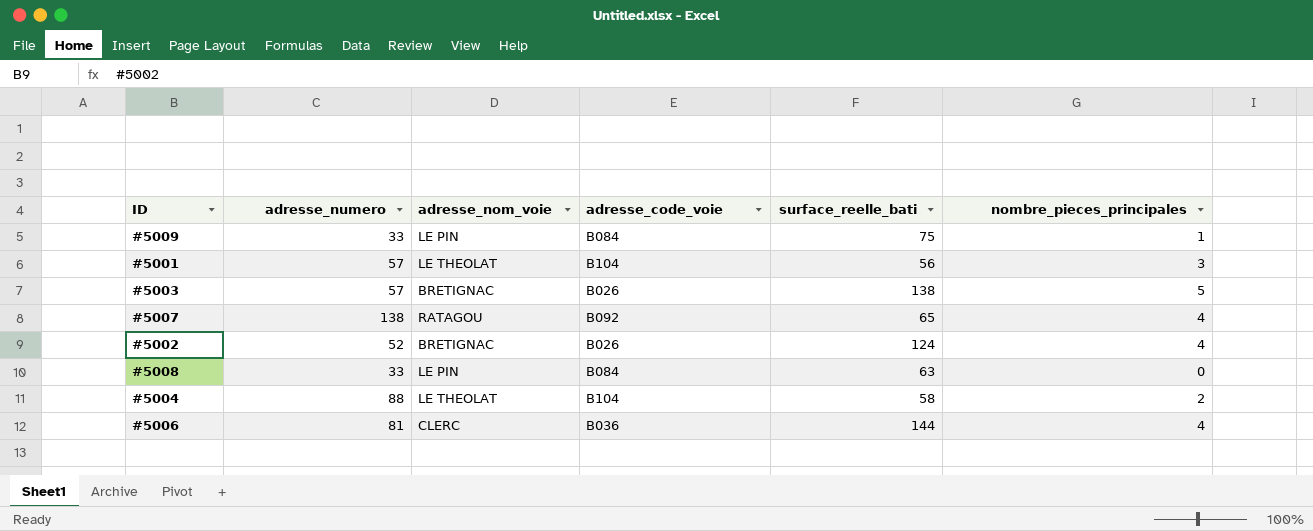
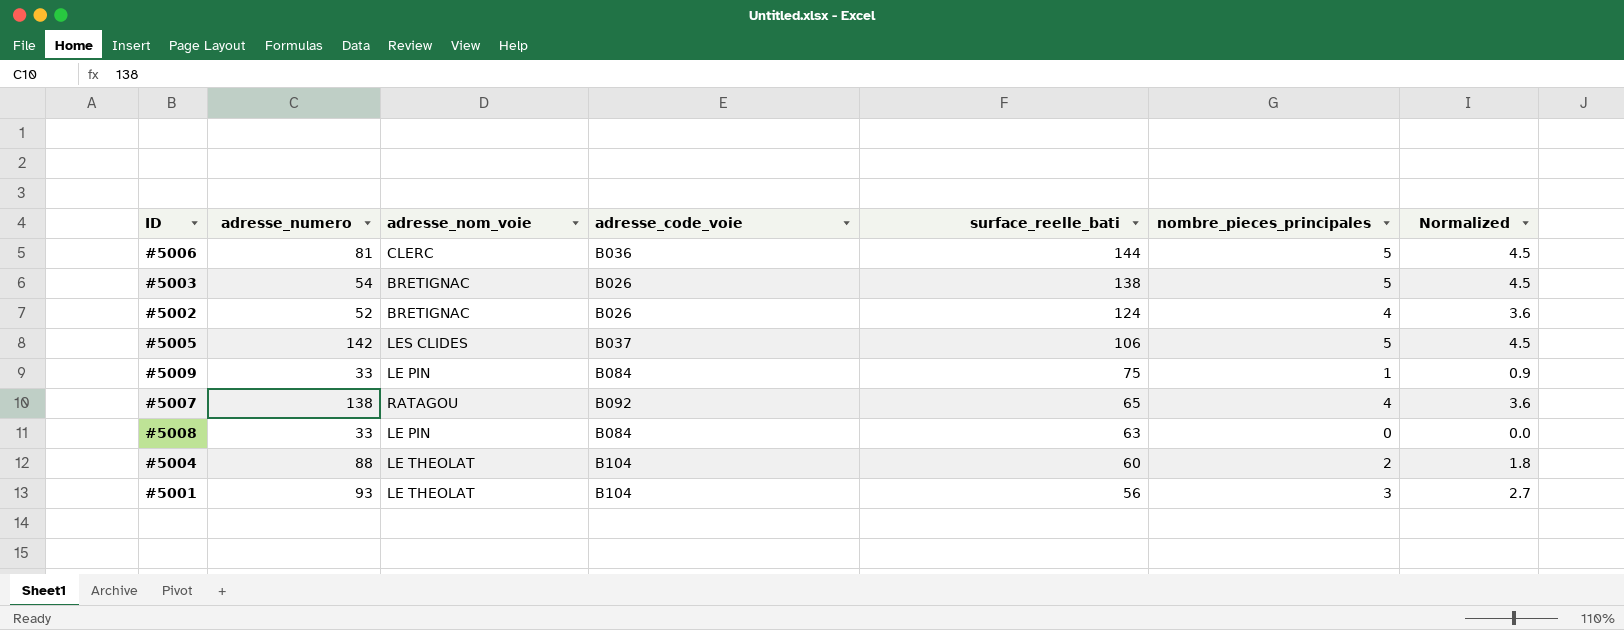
row order: none -> surface_reelle_bati descending
column Normalized | formula: none -> [nombre_pieces_principales] * 0.9
#5006 | nombre_pieces_principales: 4 -> 5
#5003 | adresse_numero: 57 -> 54
row #5005: none -> 142 | LES CLIDES | B037 | 106 | 5 | 4.5
#5004 | surface_reelle_bati: 58 -> 60
#5001 | adresse_numero: 57 -> 93

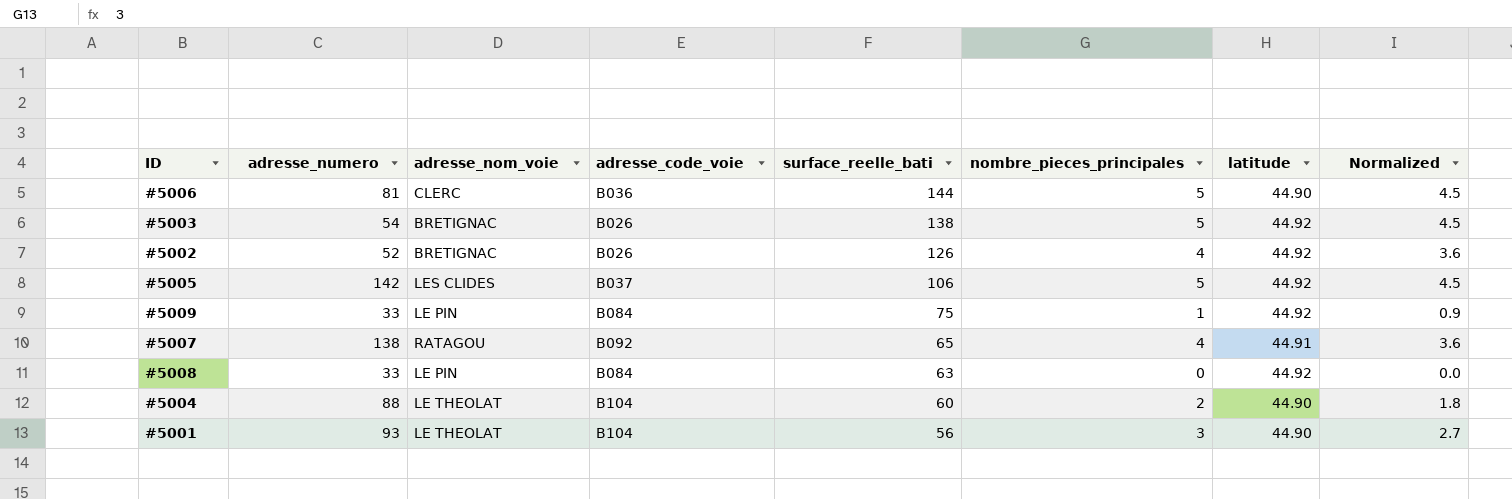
column latitude | position: none -> 7
#5002 | surface_reelle_bati: 124 -> 126

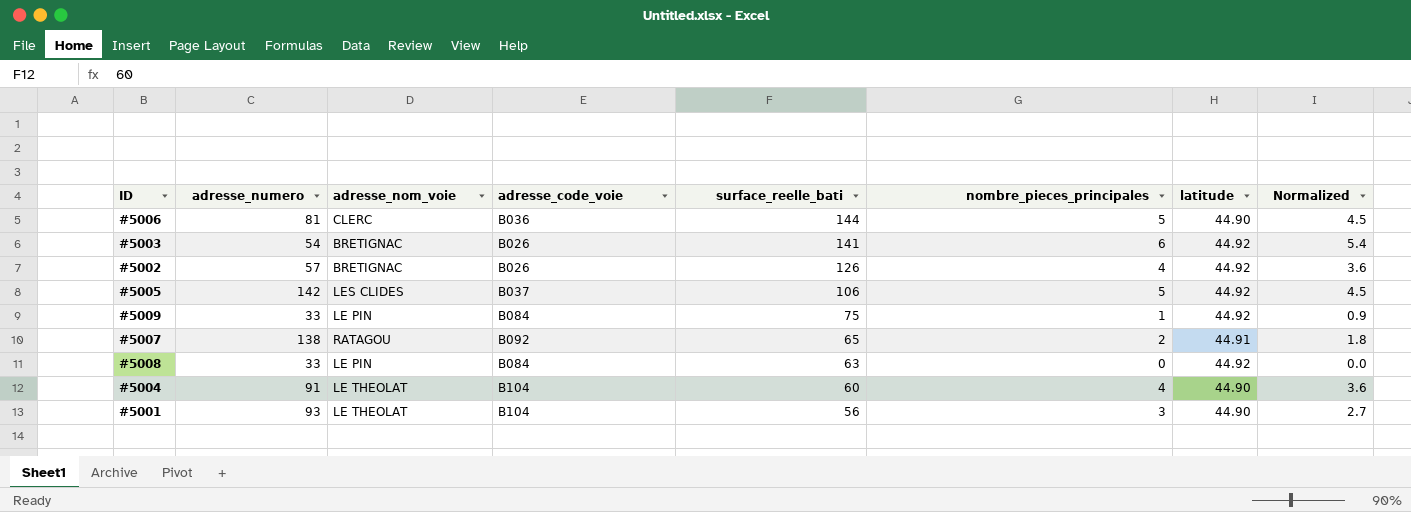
#5003 | surface_reelle_bati: 138 -> 141
#5003 | nombre_pieces_principales: 5 -> 6
#5003 | Normalized: 4.5 -> 5.4
#5002 | adresse_numero: 52 -> 57
#5007 | nombre_pieces_principales: 4 -> 2
#5007 | Normalized: 3.6 -> 1.8
#5004 | adresse_numero: 88 -> 91
#5004 | nombre_pieces_principales: 2 -> 4
#5004 | Normalized: 1.8 -> 3.6

